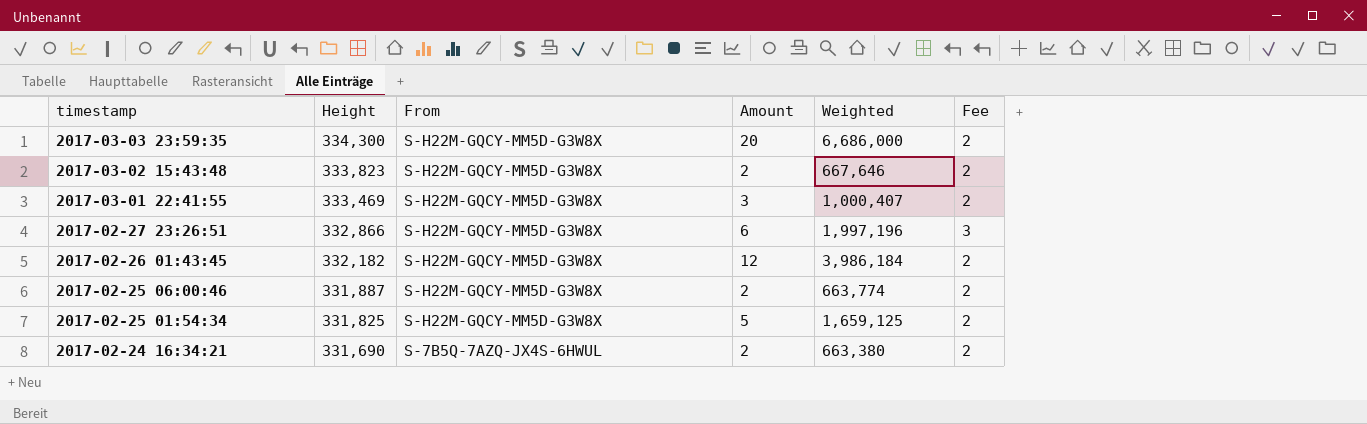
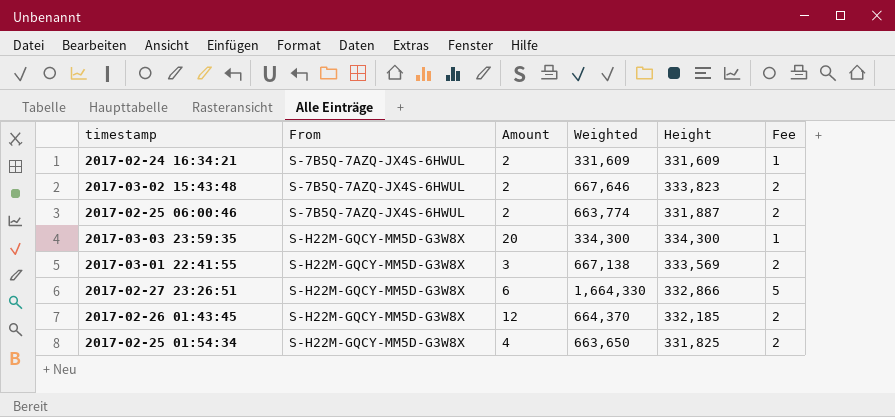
row order: timestamp descending -> From ascending
column Weighted | formula: [Height] * [Amount] -> [Height] * [Fee]
column Height | position: 2 -> 5
2017-02-24 16:34:21 | Height: 331,690 -> 331,609
2017-02-24 16:34:21 | Fee: 2 -> 1
2017-03-02 15:43:48 | From: S-H22M-GQCY-MM5D-G3W8X -> S-7B5Q-7AZQ-JX4S-6HWUL
2017-02-25 06:00:46 | From: S-H22M-GQCY-MM5D-G3W8X -> S-7B5Q-7AZQ-JX4S-6HWUL
2017-03-03 23:59:35 | Fee: 2 -> 1
2017-03-01 22:41:55 | Height: 333,469 -> 333,569
2017-02-27 23:26:51 | Fee: 3 -> 5
2017-02-26 01:43:45 | Height: 332,182 -> 332,185
2017-02-25 01:54:34 | Amount: 5 -> 4

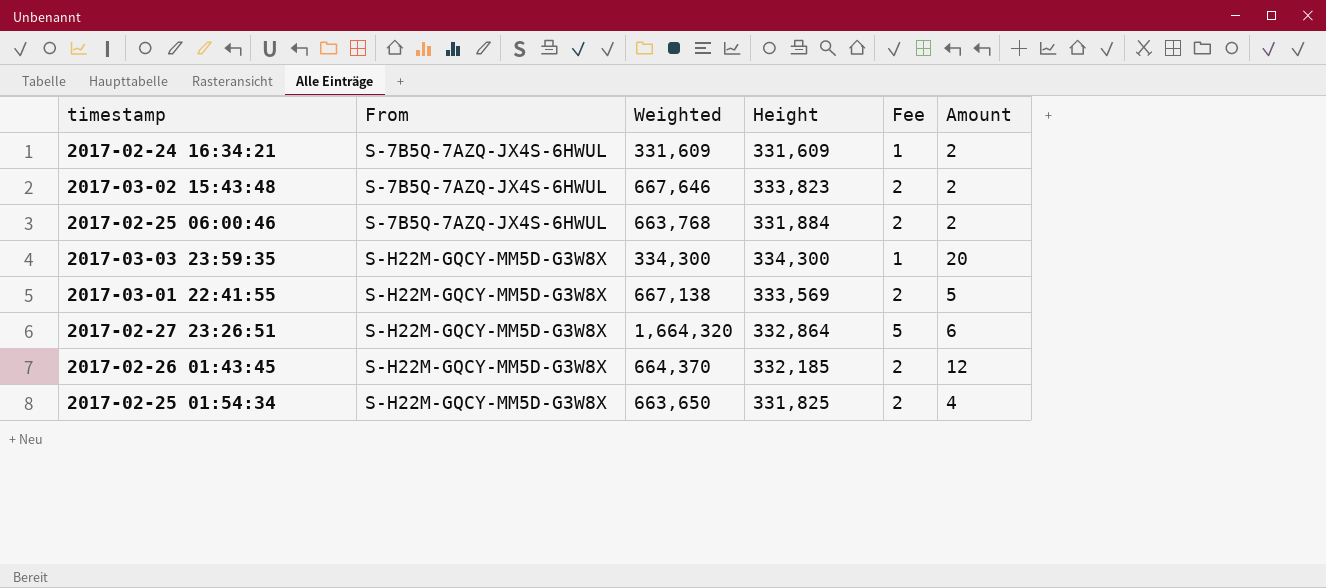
column Amount | position: 3 -> 6
2017-02-25 06:00:46 | Weighted: 663,774 -> 663,768
2017-02-25 06:00:46 | Height: 331,887 -> 331,884
2017-03-01 22:41:55 | Amount: 3 -> 5
2017-02-27 23:26:51 | Weighted: 1,664,330 -> 1,664,320
2017-02-27 23:26:51 | Height: 332,866 -> 332,864

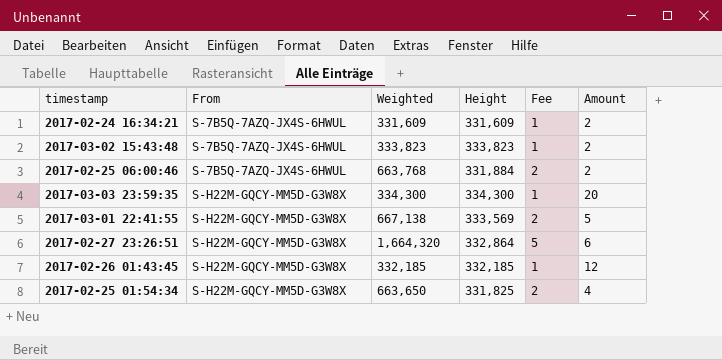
2017-03-02 15:43:48 | Weighted: 667,646 -> 333,823
2017-03-02 15:43:48 | Fee: 2 -> 1
2017-02-26 01:43:45 | Weighted: 664,370 -> 332,185
2017-02-26 01:43:45 | Fee: 2 -> 1

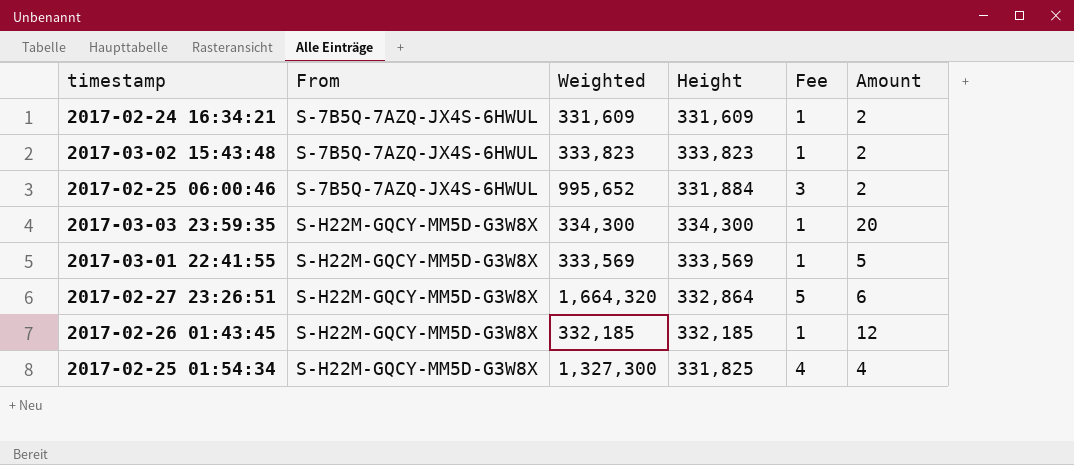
2017-02-25 06:00:46 | Weighted: 663,768 -> 995,652
2017-02-25 06:00:46 | Fee: 2 -> 3
2017-03-01 22:41:55 | Weighted: 667,138 -> 333,569
2017-03-01 22:41:55 | Fee: 2 -> 1
2017-02-25 01:54:34 | Weighted: 663,650 -> 1,327,300
2017-02-25 01:54:34 | Fee: 2 -> 4

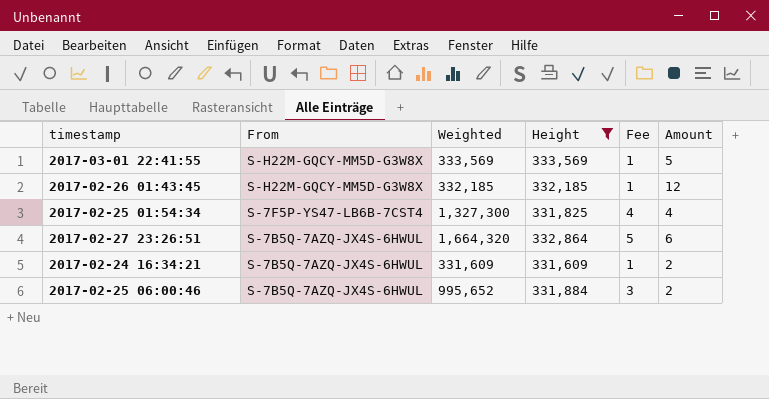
filter: none -> Height <= 333,569
row order: From ascending -> From descending
2017-02-25 01:54:34 | From: S-H22M-GQCY-MM5D-G3W8X -> S-7F5P-YS47-LB6B-7CST4
2017-02-27 23:26:51 | From: S-H22M-GQCY-MM5D-G3W8X -> S-7B5Q-7AZQ-JX4S-6HWUL

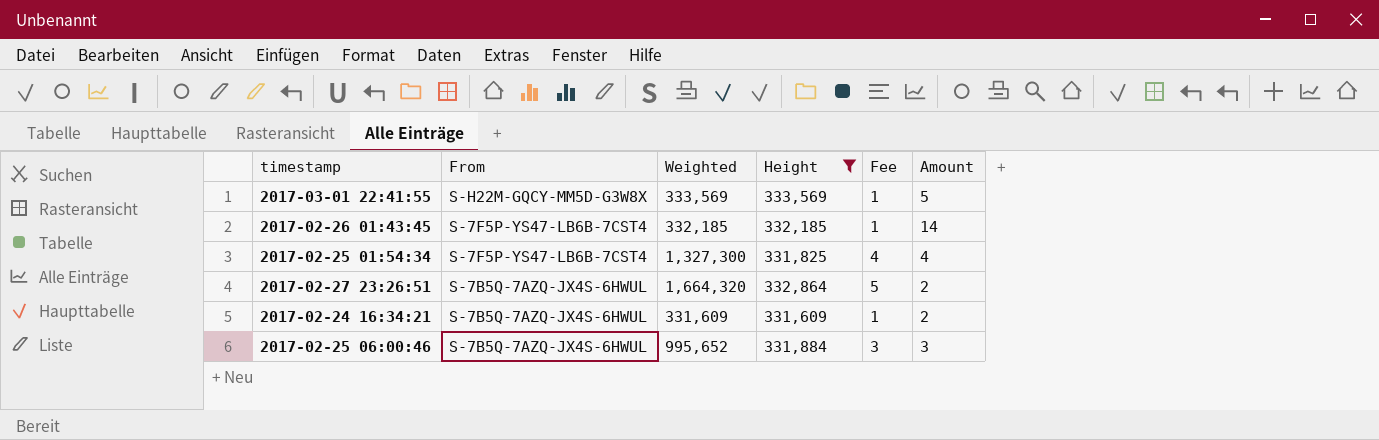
2017-02-26 01:43:45 | From: S-H22M-GQCY-MM5D-G3W8X -> S-7F5P-YS47-LB6B-7CST4
2017-02-26 01:43:45 | Amount: 12 -> 14
2017-02-27 23:26:51 | Amount: 6 -> 2
2017-02-25 06:00:46 | Amount: 2 -> 3

